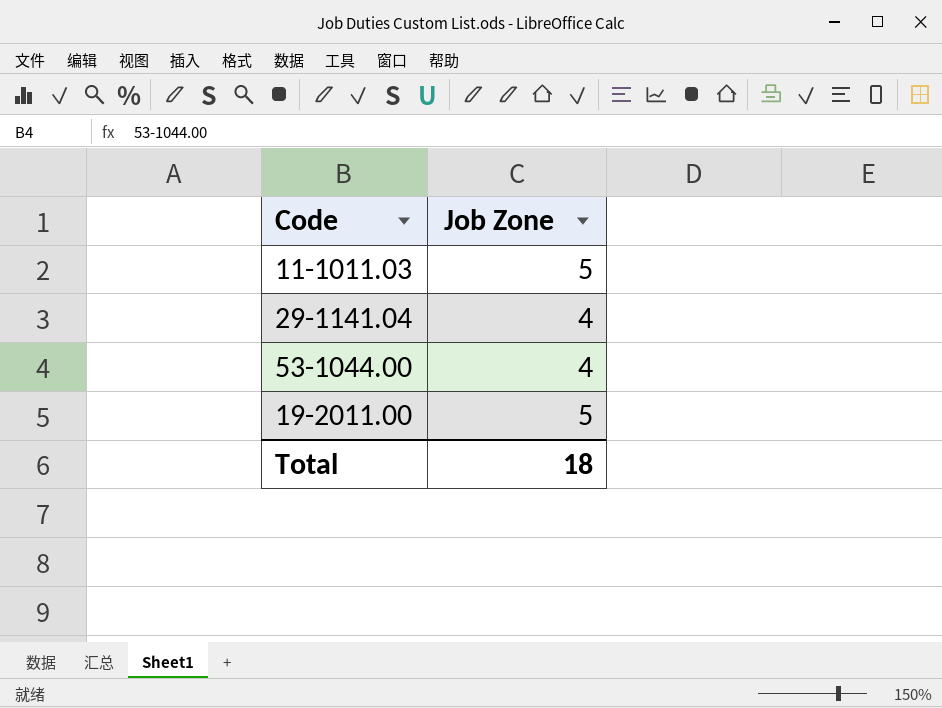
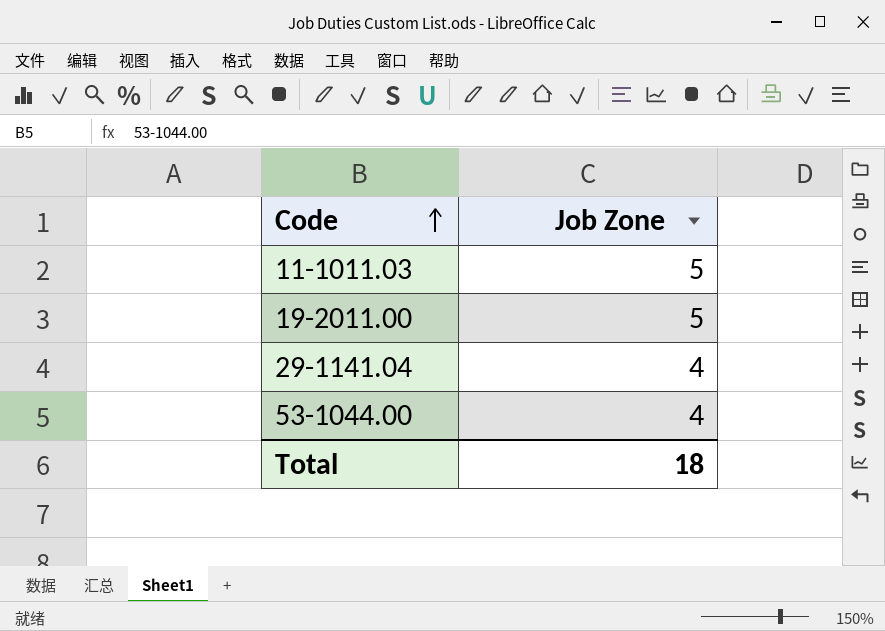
row order: none -> Code ascending

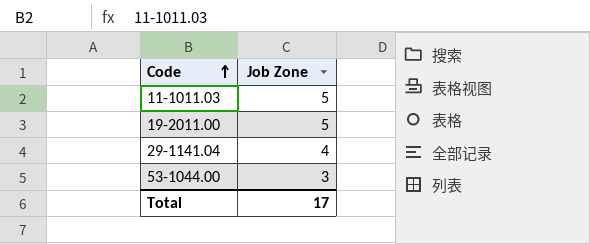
53-1044.00 | Job Zone: 4 -> 3
Total | Job Zone: 18 -> 17

